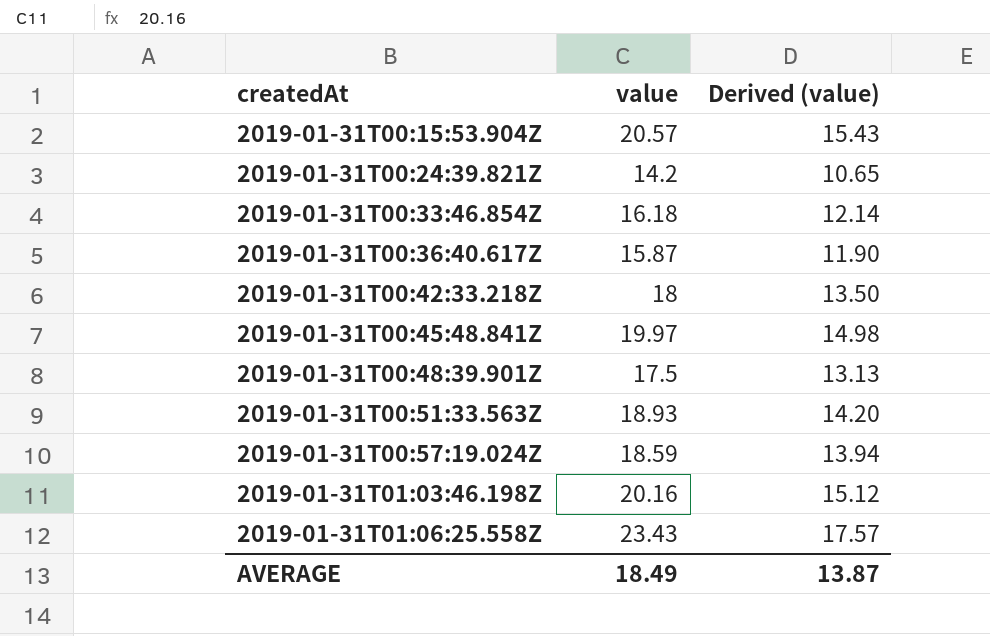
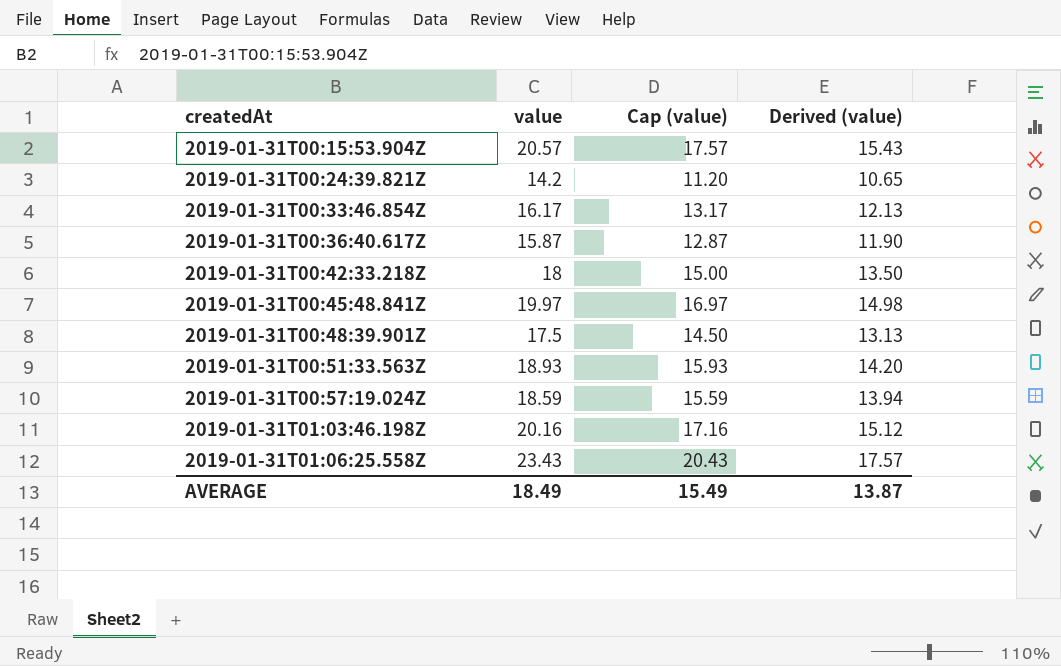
column Cap (value) | formula: none -> [value] - 3
2019-01-31T00:33:46.854Z | value: 16.18 -> 16.17
2019-01-31T00:33:46.854Z | Derived (value): 12.14 -> 12.13

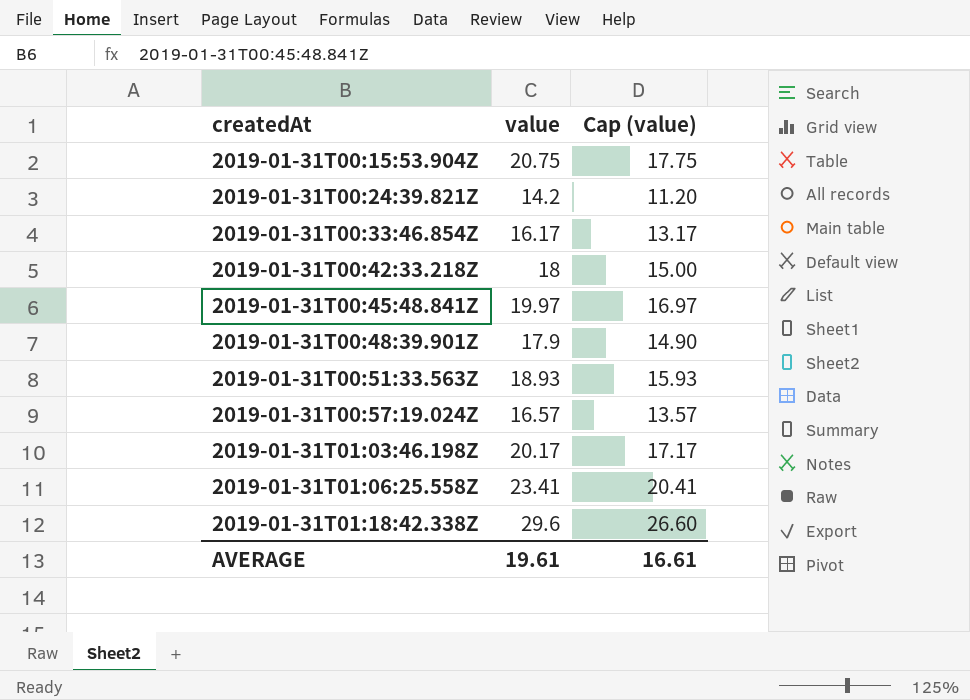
column Derived (value) | formula: [value] * 0.75 -> none
row 2019-01-31T00:36:40.617Z: 15.87 | 12.87 | 11.90 -> none
2019-01-31T00:15:53.904Z | value: 20.57 -> 20.75
2019-01-31T00:15:53.904Z | Cap (value): 17.57 -> 17.75
2019-01-31T00:48:39.901Z | value: 17.5 -> 17.9
2019-01-31T00:48:39.901Z | Cap (value): 14.50 -> 14.90
2019-01-31T00:57:19.024Z | value: 18.59 -> 16.57
2019-01-31T00:57:19.024Z | Cap (value): 15.59 -> 13.57
2019-01-31T01:03:46.198Z | value: 20.16 -> 20.17
2019-01-31T01:03:46.198Z | Cap (value): 17.16 -> 17.17
2019-01-31T01:06:25.558Z | value: 23.43 -> 23.41
2019-01-31T01:06:25.558Z | Cap (value): 20.43 -> 20.41
row 2019-01-31T01:18:42.338Z: none -> 29.6 | 26.60
AVERAGE | value: 18.49 -> 19.61
AVERAGE | Cap (value): 15.49 -> 16.61

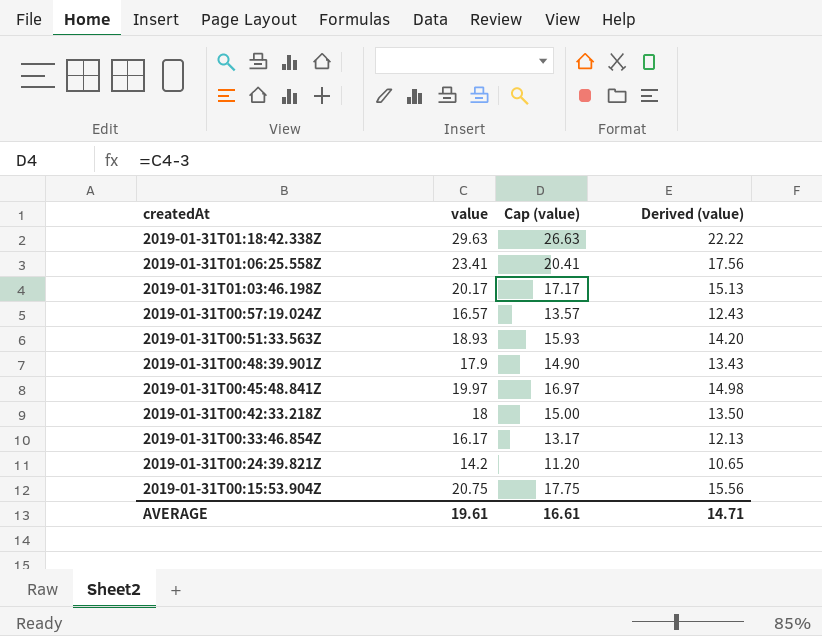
row order: createdAt ascending -> createdAt descending
column Derived (value) | formula: none -> [value] * 0.75
2019-01-31T01:18:42.338Z | value: 29.6 -> 29.63
2019-01-31T01:18:42.338Z | Cap (value): 26.60 -> 26.63

